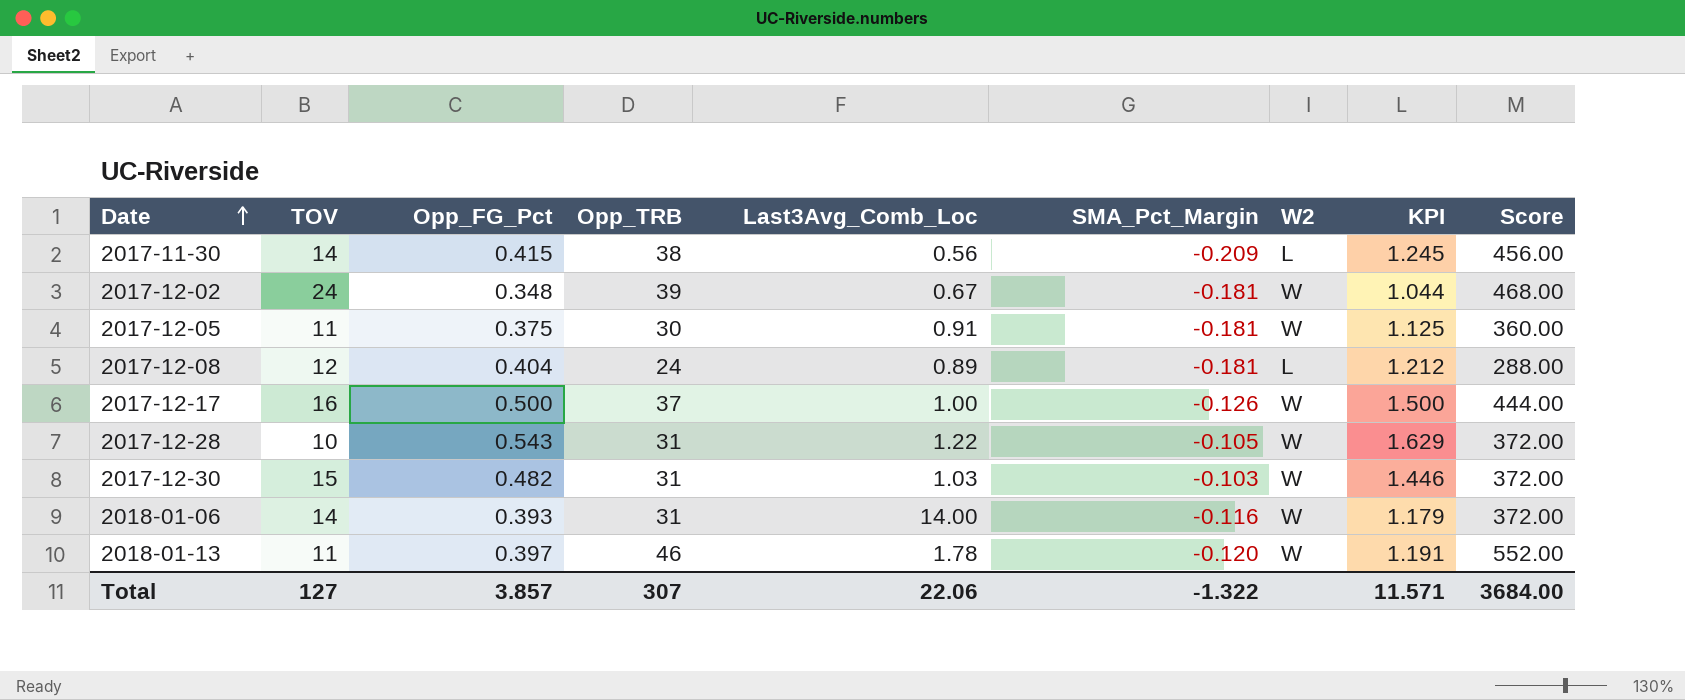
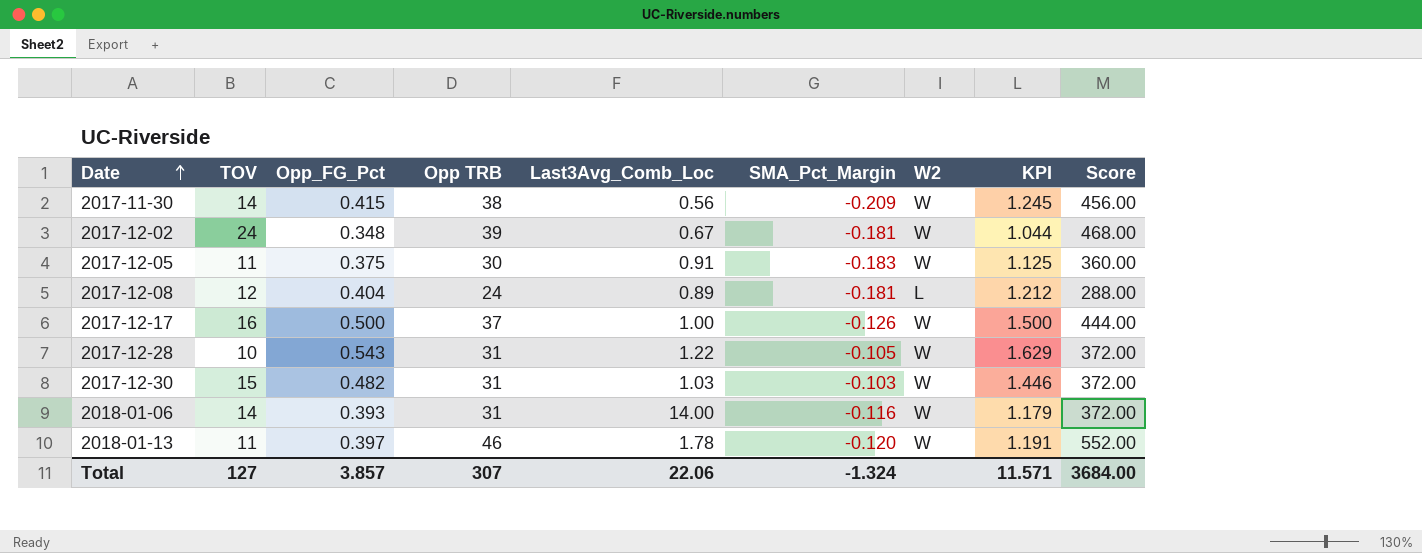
column name: Opp_TRB -> Opp TRB
2017-11-30 | W2: L -> W
2017-12-05 | SMA_Pct_Margin: -0.181 -> -0.183
Total | SMA_Pct_Margin: -1.322 -> -1.324

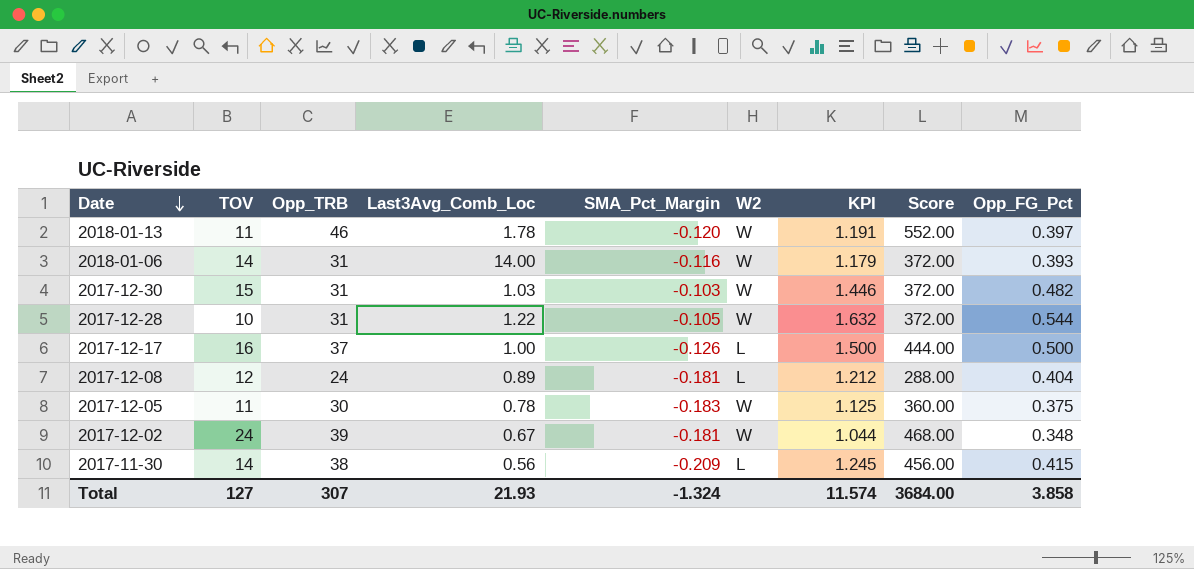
row order: Date ascending -> Date descending
column name: Opp TRB -> Opp_TRB
column Opp_FG_Pct | position: 3 -> 9
2017-12-28 | KPI: 1.629 -> 1.632
2017-12-28 | Opp_FG_Pct: 0.543 -> 0.544
2017-12-17 | W2: W -> L
2017-12-05 | Last3Avg_Comb_Loc: 0.91 -> 0.78
2017-11-30 | W2: W -> L
Total | Last3Avg_Comb_Loc: 22.06 -> 21.93
Total | KPI: 11.571 -> 11.574
Total | Opp_FG_Pct: 3.857 -> 3.858

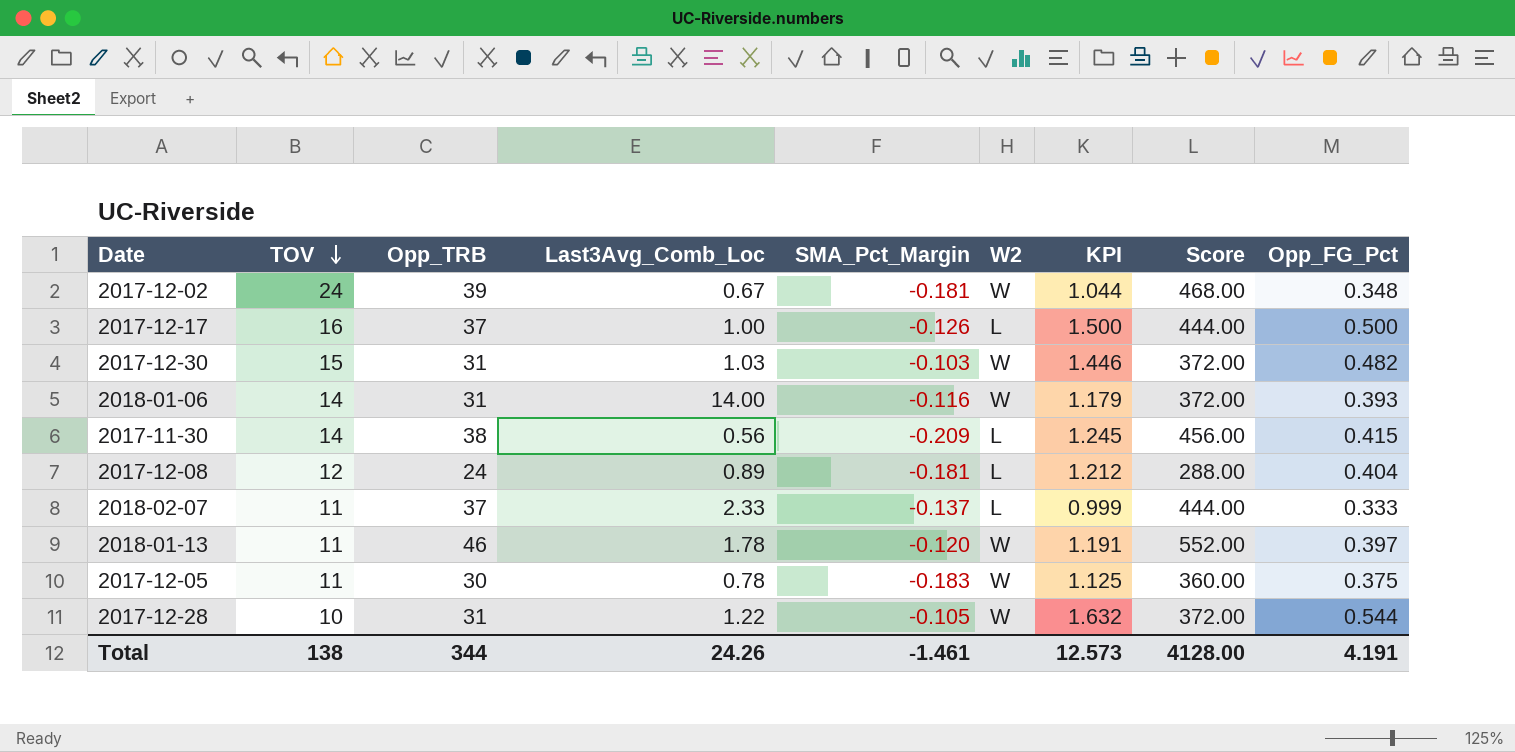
row order: Date descending -> TOV descending
row 2018-02-07: none -> 11 | 37 | 2.33 | -0.137 | L | 0.999 | 444.00 | 0.333
Total | TOV: 127 -> 138
Total | Opp_TRB: 307 -> 344
Total | Last3Avg_Comb_Loc: 21.93 -> 24.26
Total | SMA_Pct_Margin: -1.324 -> -1.461
Total | KPI: 11.574 -> 12.573
Total | Score: 3684.00 -> 4128.00
Total | Opp_FG_Pct: 3.858 -> 4.191

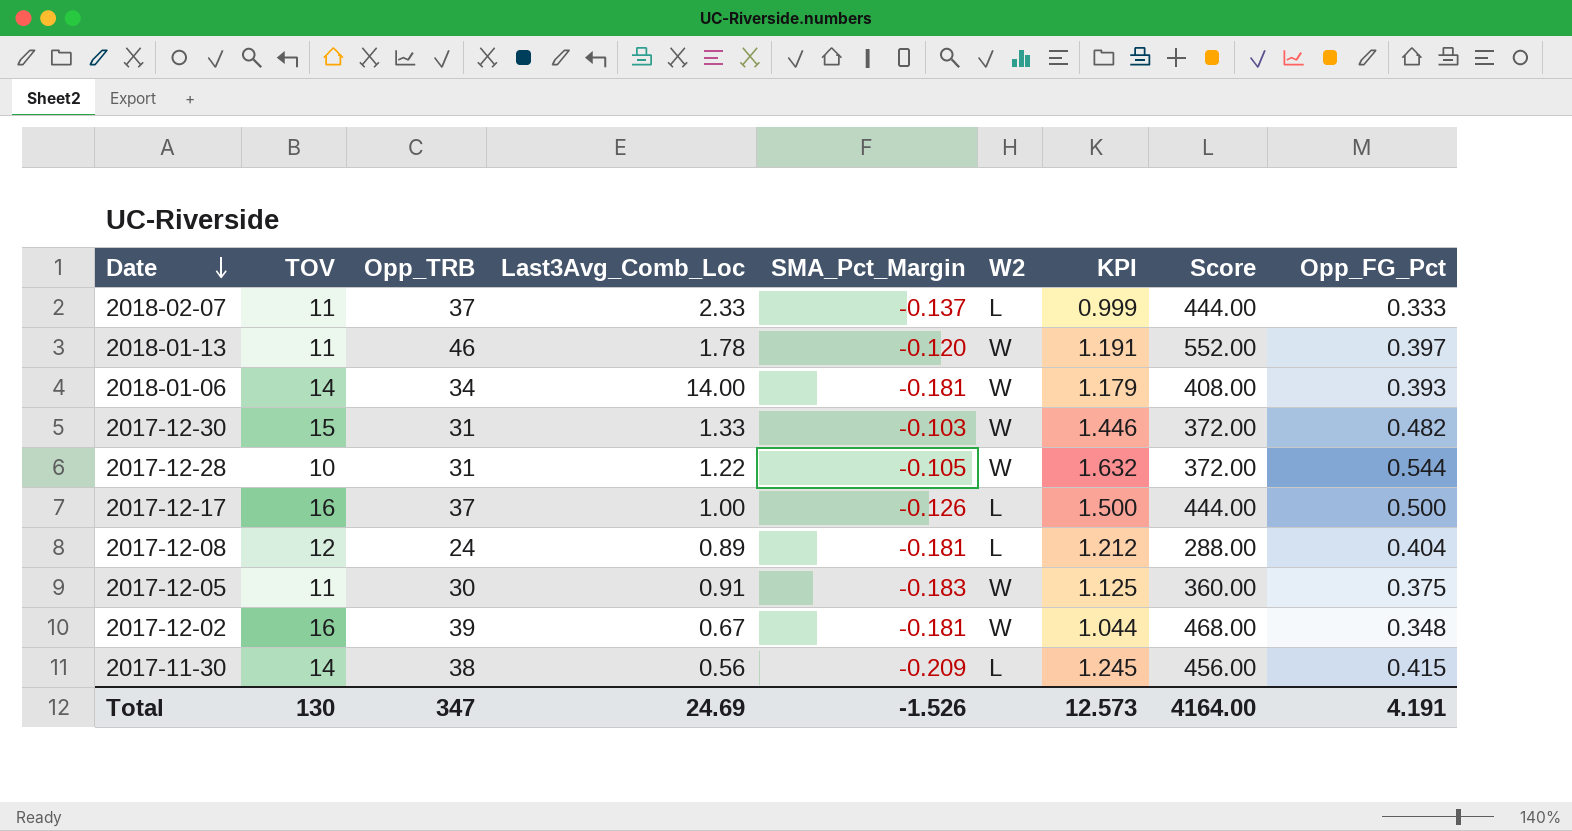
row order: TOV descending -> Date descending
2018-01-06 | Opp_TRB: 31 -> 34
2018-01-06 | SMA_Pct_Margin: -0.116 -> -0.181
2018-01-06 | Score: 372.00 -> 408.00
2017-12-30 | Last3Avg_Comb_Loc: 1.03 -> 1.33
2017-12-05 | Last3Avg_Comb_Loc: 0.78 -> 0.91
2017-12-02 | TOV: 24 -> 16
Total | TOV: 138 -> 130
Total | Opp_TRB: 344 -> 347
Total | Last3Avg_Comb_Loc: 24.26 -> 24.69
Total | SMA_Pct_Margin: -1.461 -> -1.526
Total | Score: 4128.00 -> 4164.00

